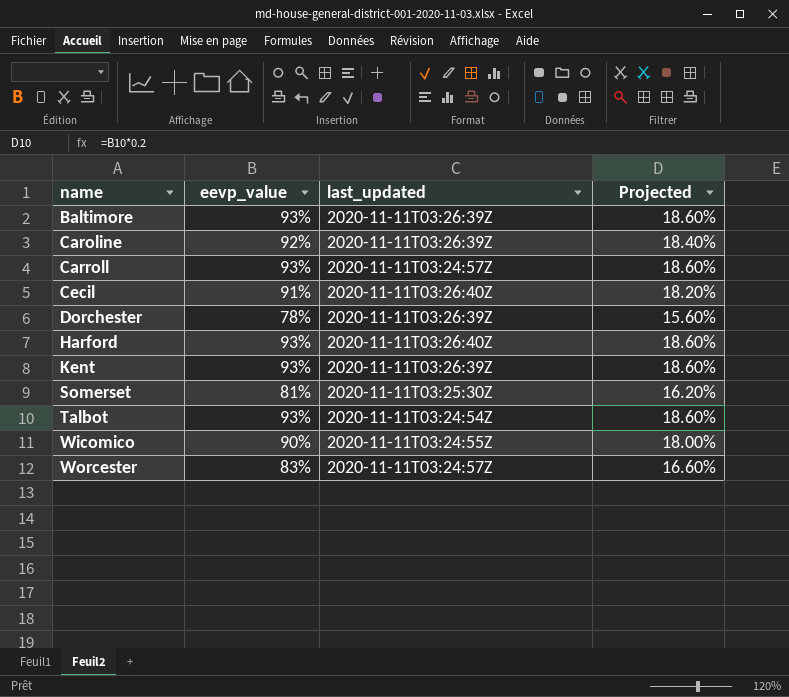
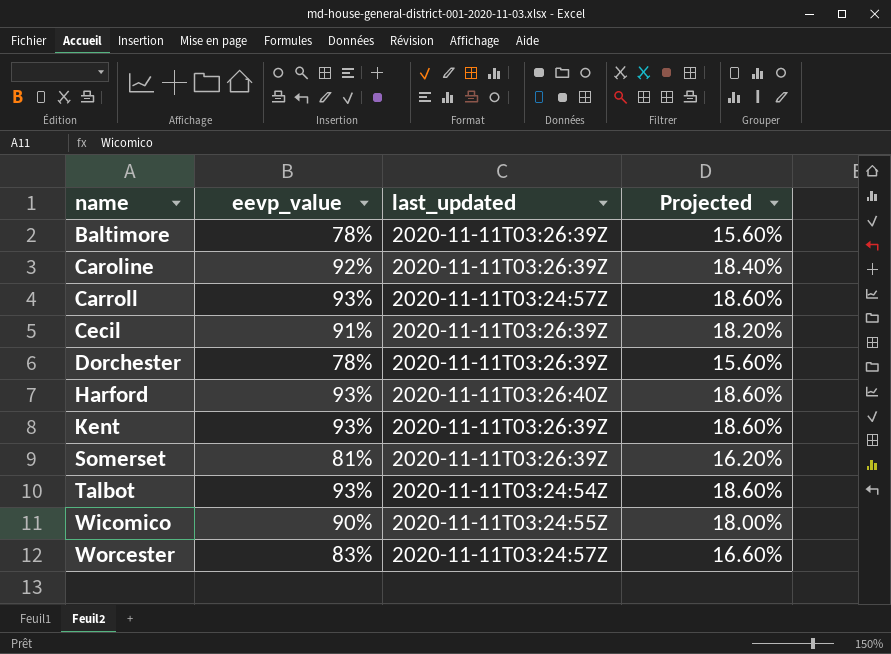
Baltimore | eevp_value: 93% -> 78%
Baltimore | Projected: 18.60% -> 15.60%
Cecil | last_updated: 2020-11-11T03:26:40Z -> 2020-11-11T03:26:39Z
Somerset | last_updated: 2020-11-11T03:25:30Z -> 2020-11-11T03:26:39Z

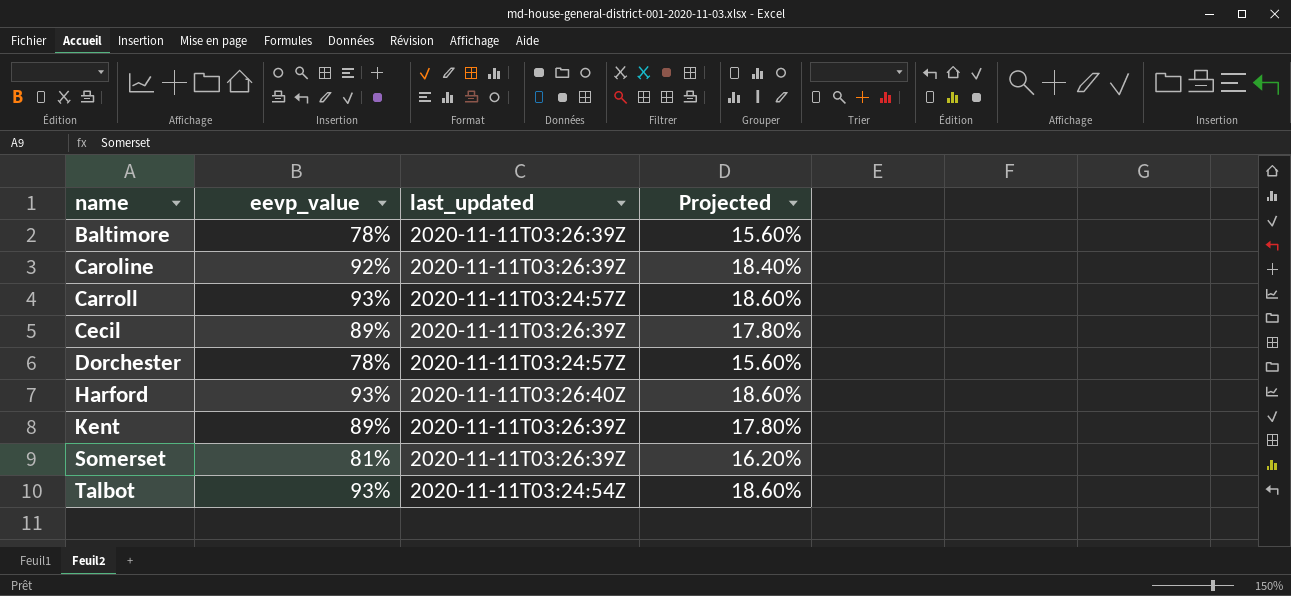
row Wicomico: 90% | 2020-11-11T03:24:55Z | 18.00% -> none
row Worcester: 83% | 2020-11-11T03:24:57Z | 16.60% -> none
Cecil | eevp_value: 91% -> 89%
Cecil | Projected: 18.20% -> 17.80%
Dorchester | last_updated: 2020-11-11T03:26:39Z -> 2020-11-11T03:24:57Z
Kent | eevp_value: 93% -> 89%
Kent | Projected: 18.60% -> 17.80%

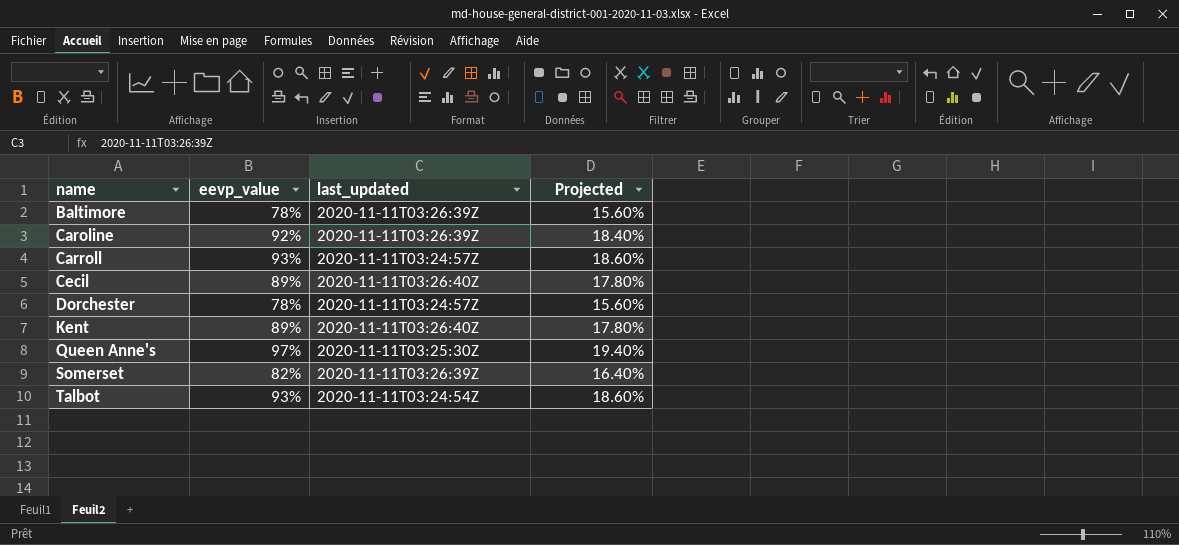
row Harford: 93% | 2020-11-11T03:26:40Z | 18.60% -> none
Cecil | last_updated: 2020-11-11T03:26:39Z -> 2020-11-11T03:26:40Z
Kent | last_updated: 2020-11-11T03:26:39Z -> 2020-11-11T03:26:40Z
row Queen Anne's: none -> 97% | 2020-11-11T03:25:30Z | 19.40%
Somerset | eevp_value: 81% -> 82%
Somerset | Projected: 16.20% -> 16.40%

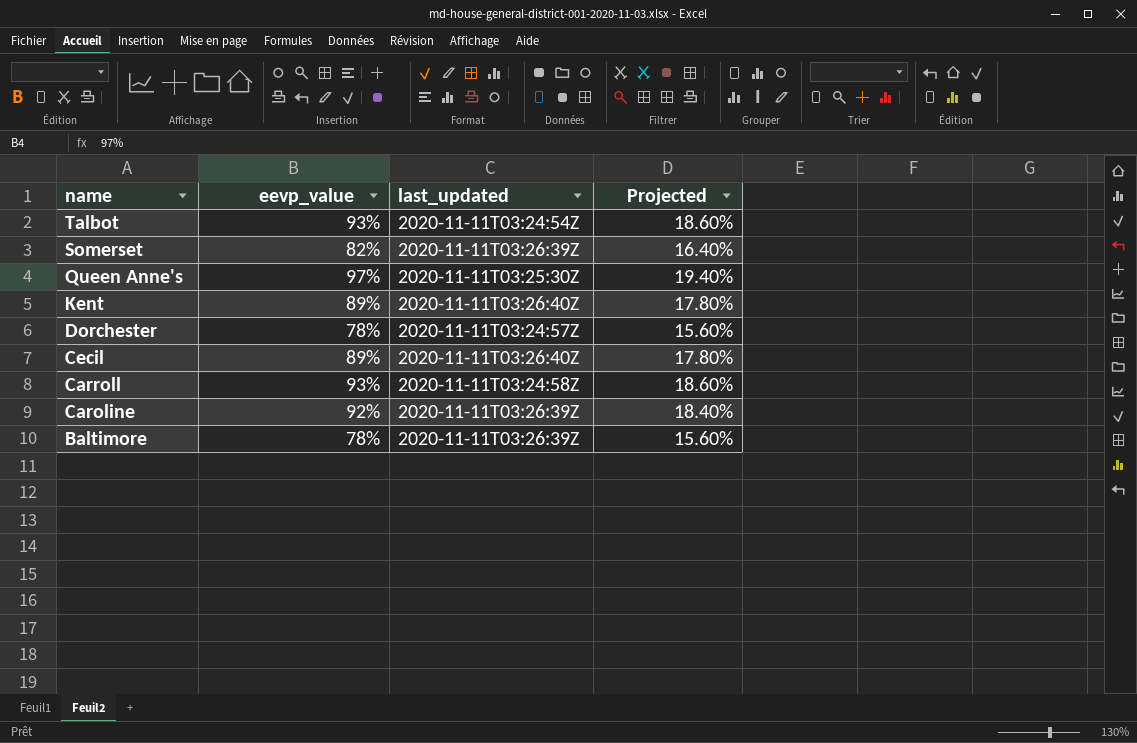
row order: name ascending -> name descending
Carroll | last_updated: 2020-11-11T03:24:57Z -> 2020-11-11T03:24:58Z

